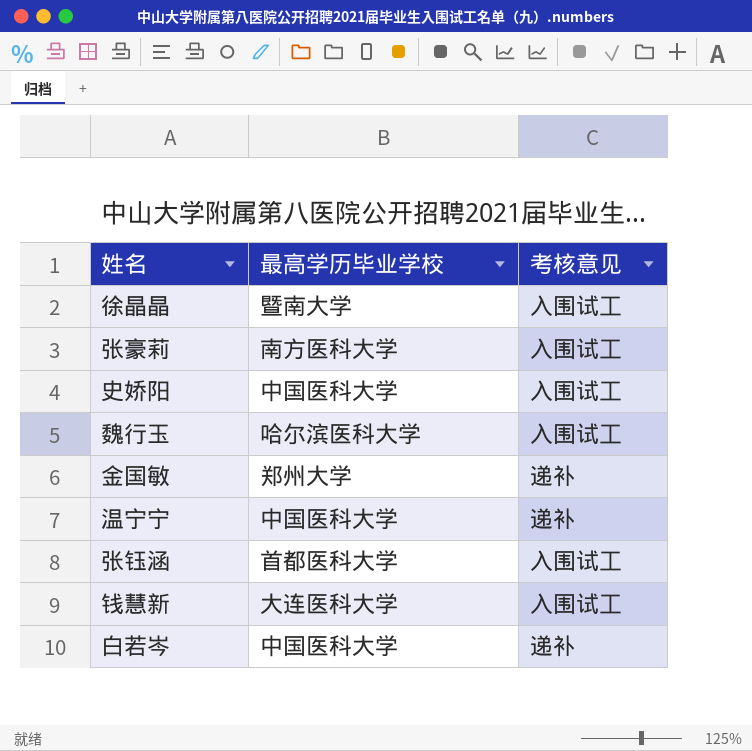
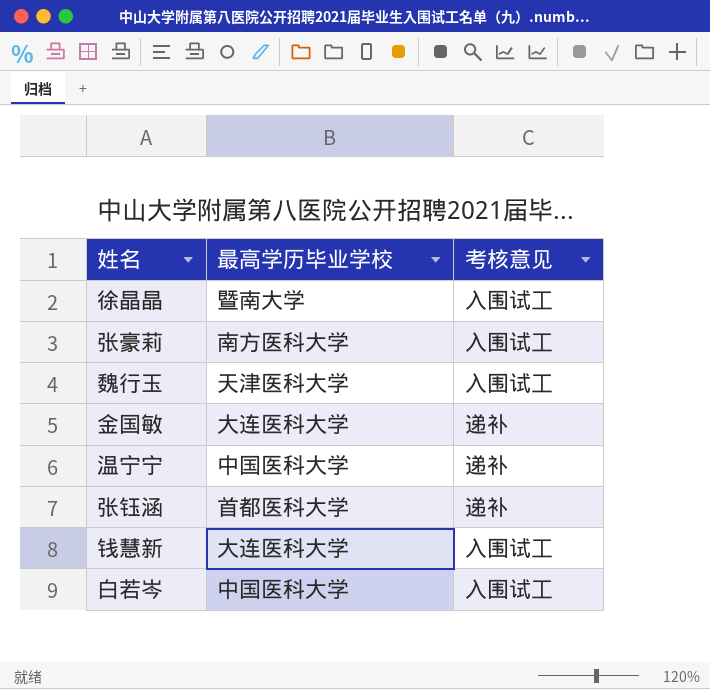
row 史娇阳: 中国医科大学 | 入围试工 -> none
魏行玉 | 最高学历毕业学校: 哈尔滨医科大学 -> 天津医科大学
金国敏 | 最高学历毕业学校: 郑州大学 -> 大连医科大学
张钰涵 | 考核意见: 入围试工 -> 递补
白若岑 | 考核意见: 递补 -> 入围试工

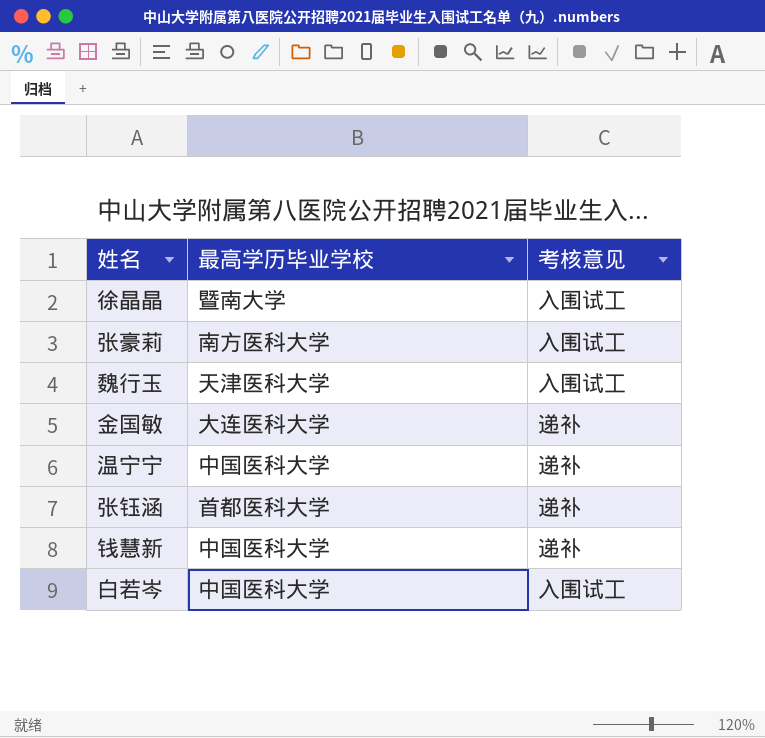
钱慧新 | 最高学历毕业学校: 大连医科大学 -> 中国医科大学
钱慧新 | 考核意见: 入围试工 -> 递补

